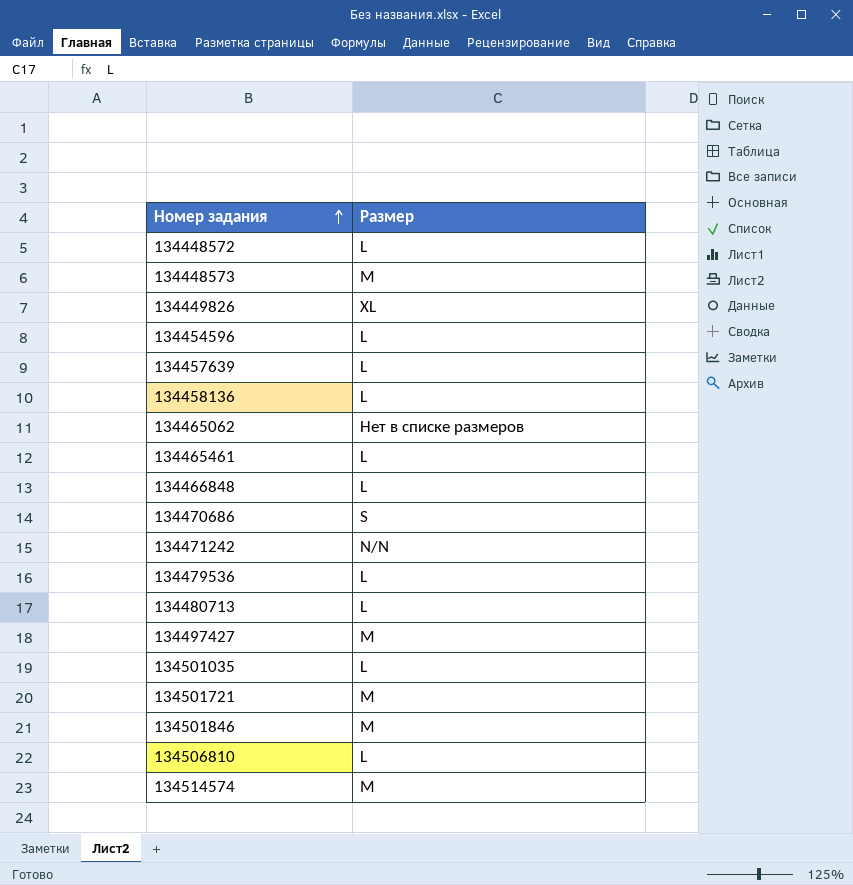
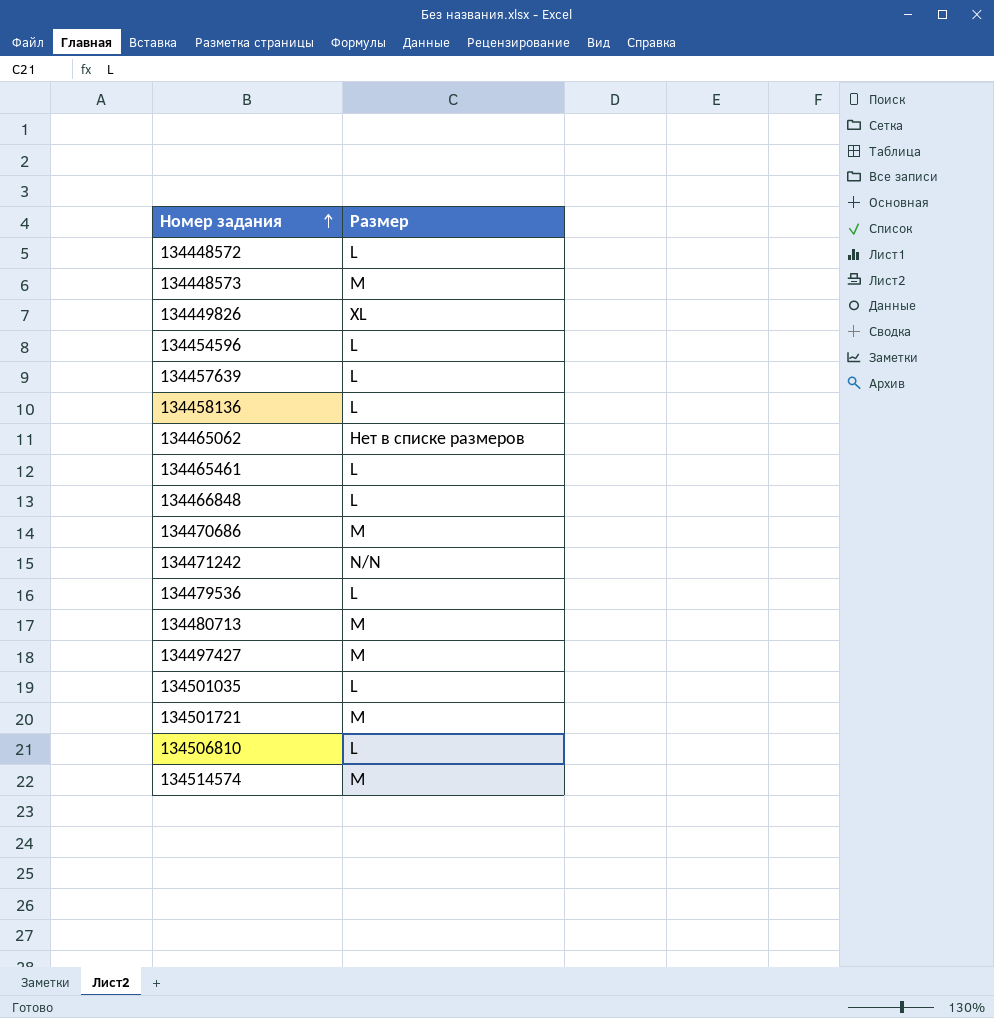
row 134501846: M -> none
134470686 | Размер: S -> M
134480713 | Размер: L -> M

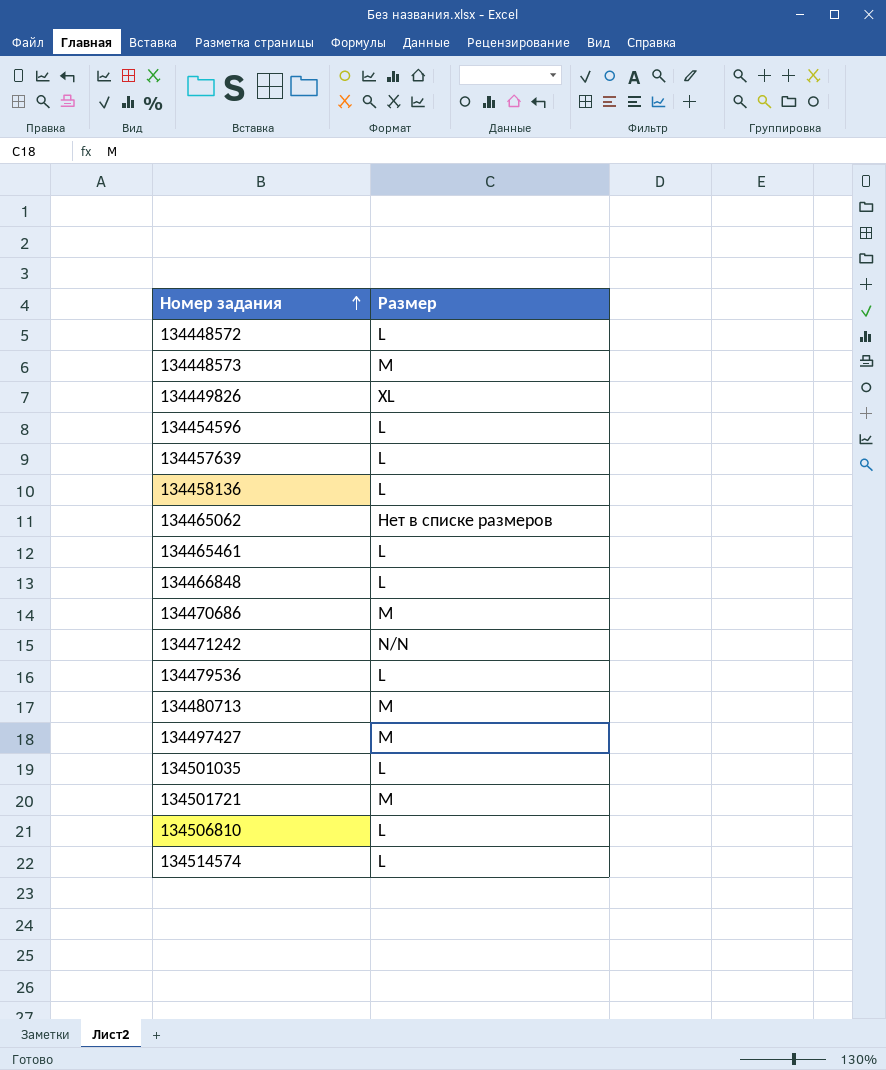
134514574 | Размер: M -> L

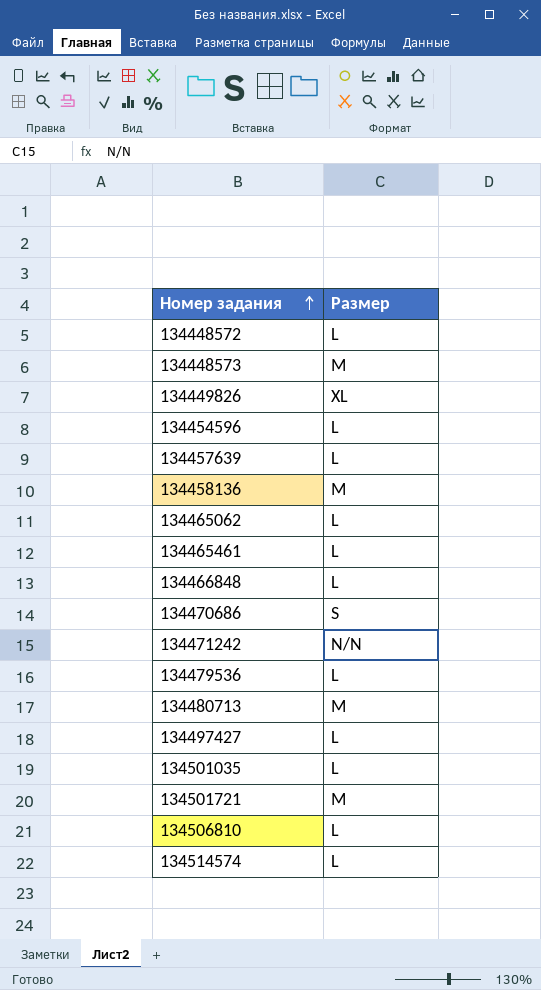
134458136 | Размер: L -> M
134465062 | Размер: Нет в списке размеров -> L
134470686 | Размер: M -> S
134497427 | Размер: M -> L

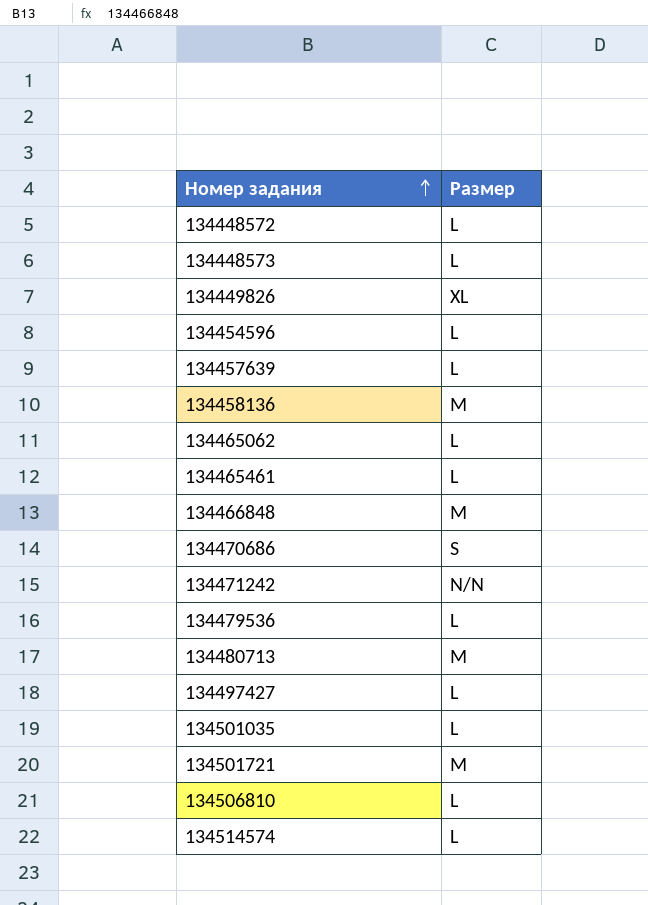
134448573 | Размер: M -> L
134466848 | Размер: L -> M

